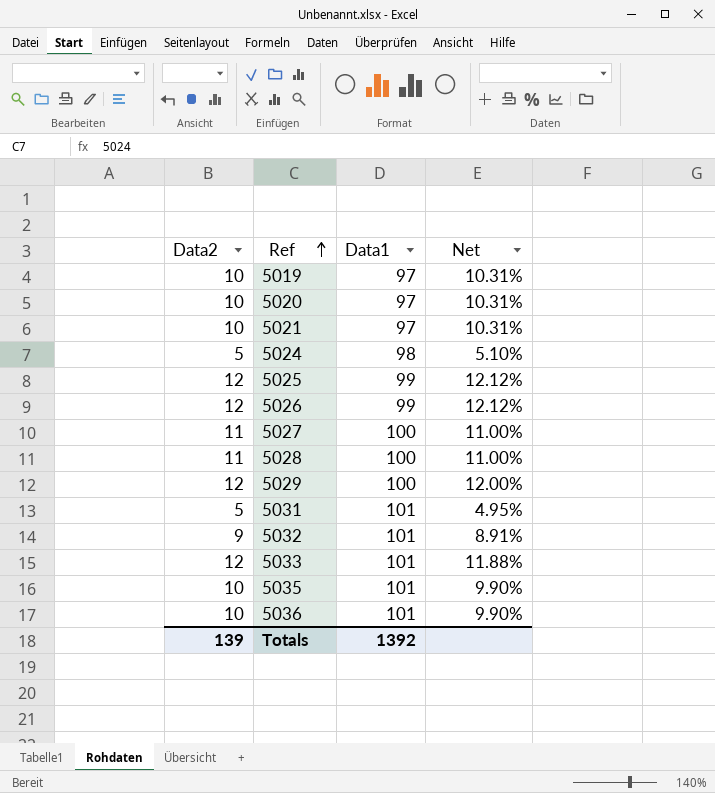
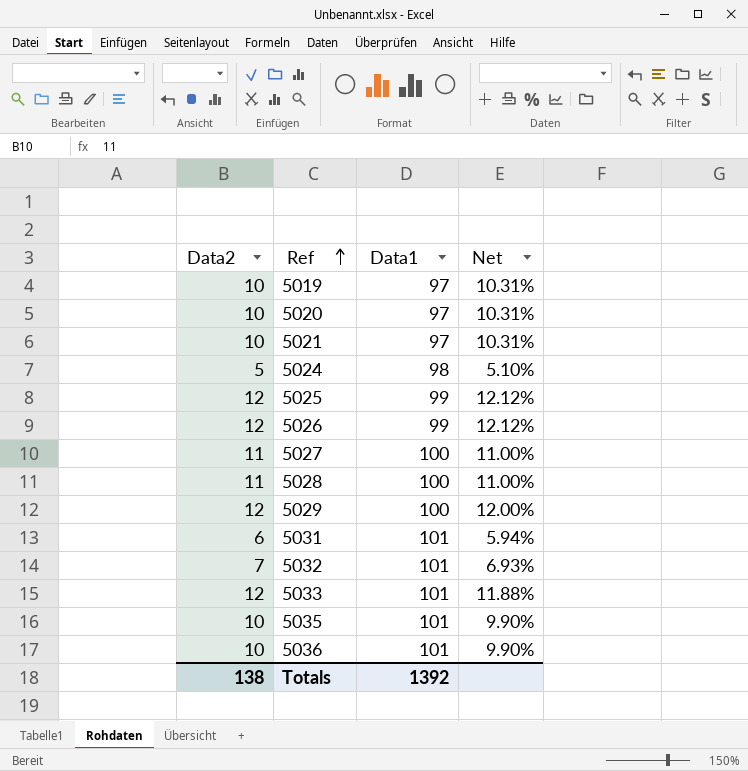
5031 | Data2: 5 -> 6
5031 | Net: 4.95% -> 5.94%
5032 | Data2: 9 -> 7
5032 | Net: 8.91% -> 6.93%
Totals | Data2: 139 -> 138

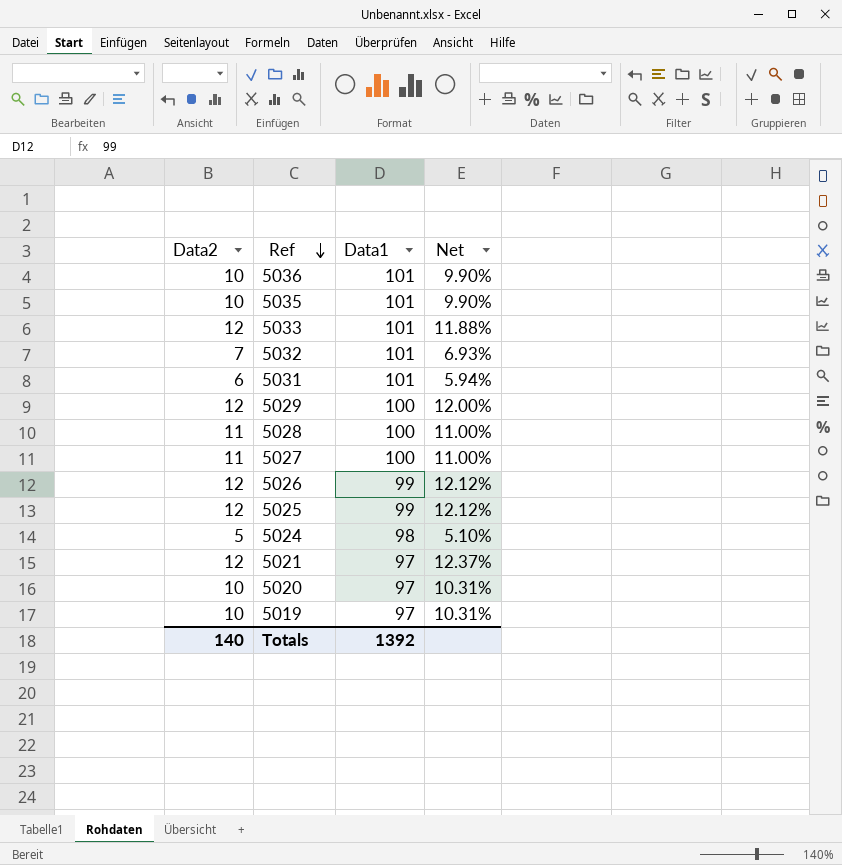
row order: Ref ascending -> Ref descending
5021 | Data2: 10 -> 12
5021 | Net: 10.31% -> 12.37%
Totals | Data2: 138 -> 140

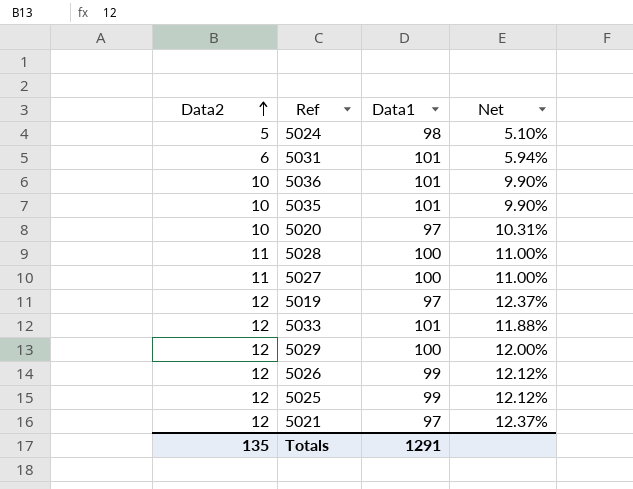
row order: Ref descending -> Data2 ascending
row 5032: 7 | 101 | 6.93% -> none
5019 | Data2: 10 -> 12
5019 | Net: 10.31% -> 12.37%
Totals | Data2: 140 -> 135
Totals | Data1: 1392 -> 1291

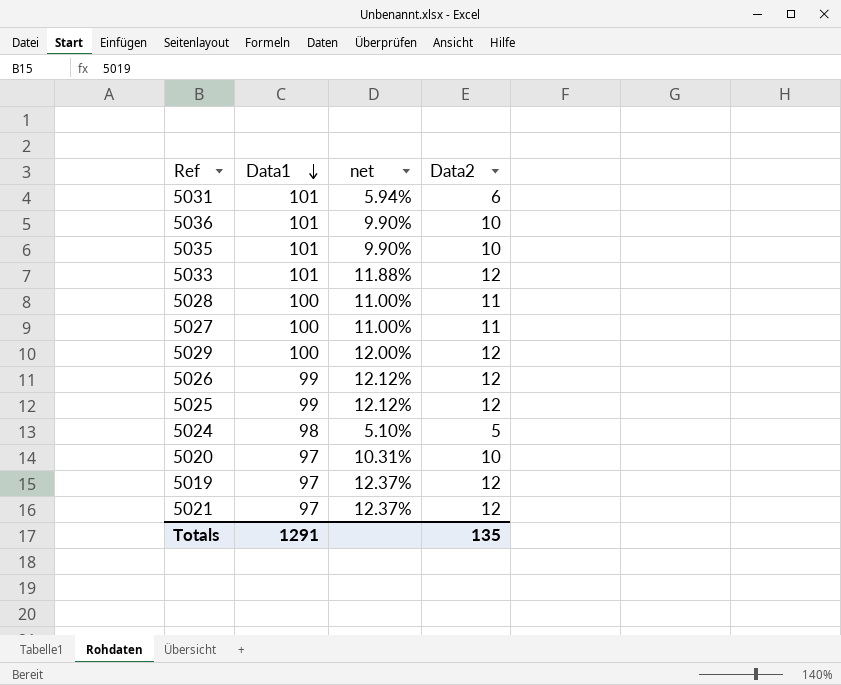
row order: Data2 ascending -> Data1 descending
column name: Net -> net
column Data2 | position: 1 -> 4

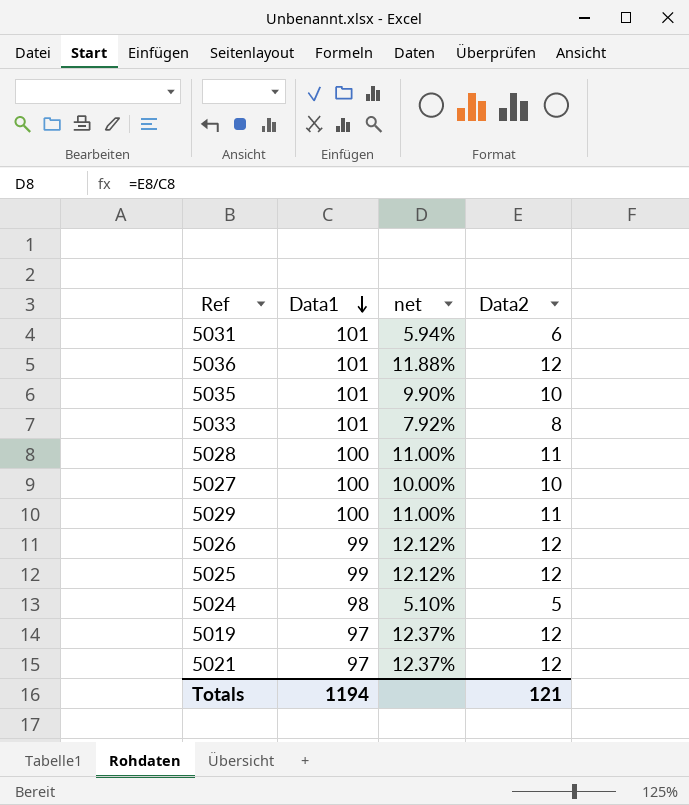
row 5020: 97 | 10.31% | 10 -> none
5036 | net: 9.90% -> 11.88%
5036 | Data2: 10 -> 12
5033 | net: 11.88% -> 7.92%
5033 | Data2: 12 -> 8
5027 | net: 11.00% -> 10.00%
5027 | Data2: 11 -> 10
5029 | net: 12.00% -> 11.00%
5029 | Data2: 12 -> 11
Totals | Data1: 1291 -> 1194
Totals | Data2: 135 -> 121

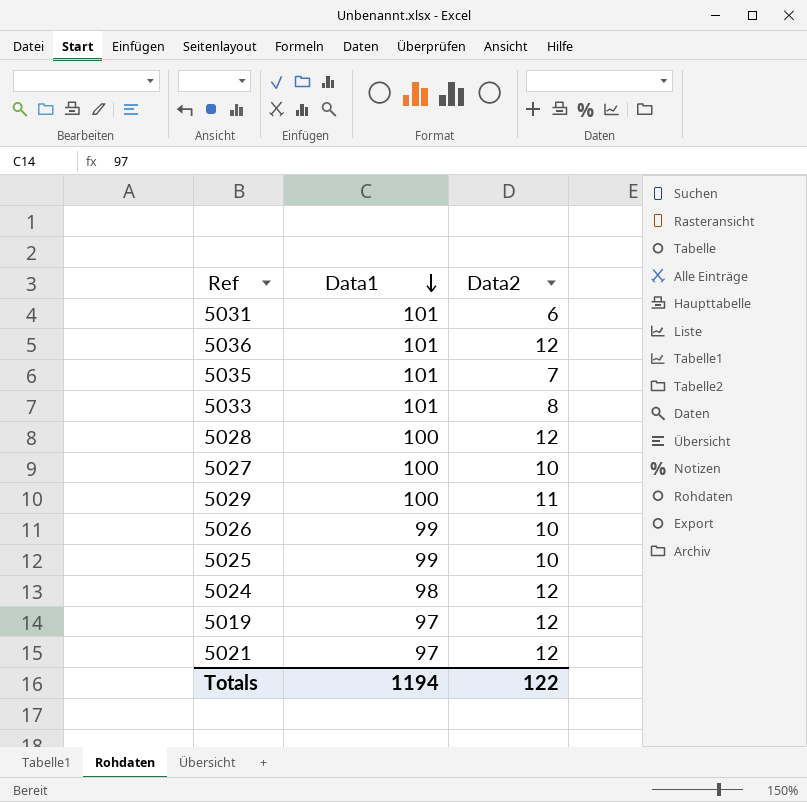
column net | formula: [Data2] / [Data1] -> none
5035 | Data2: 10 -> 7
5028 | Data2: 11 -> 12
5026 | Data2: 12 -> 10
5025 | Data2: 12 -> 10
5024 | Data2: 5 -> 12
Totals | Data2: 121 -> 122

